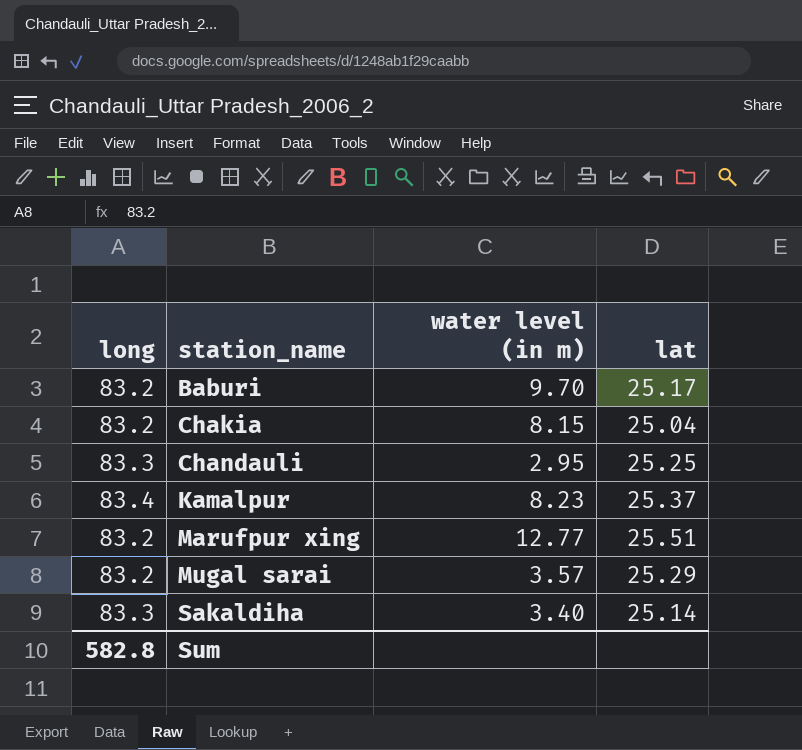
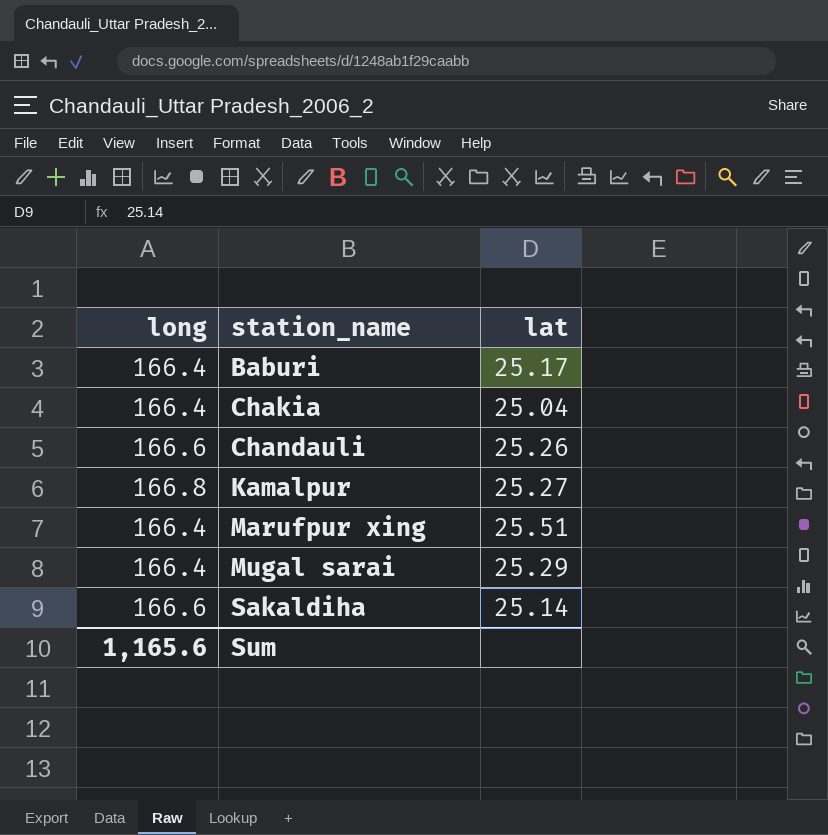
column water level (in m) | position: 3 -> none
Baburi | long: 83.2 -> 166.4
Chakia | long: 83.2 -> 166.4
Chandauli | long: 83.3 -> 166.6
Chandauli | lat: 25.25 -> 25.26
Kamalpur | long: 83.4 -> 166.8
Kamalpur | lat: 25.37 -> 25.27
Marufpur xing | long: 83.2 -> 166.4
Mugal sarai | long: 83.2 -> 166.4
Sakaldiha | long: 83.3 -> 166.6
Sum | long: 582.8 -> 1,165.6

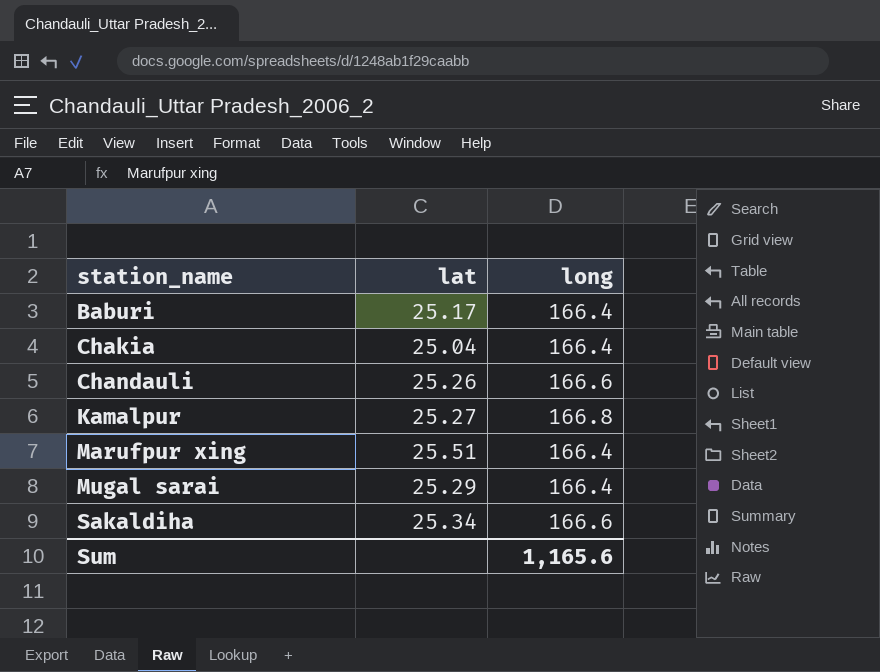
column long | position: 1 -> 3
Sakaldiha | lat: 25.14 -> 25.34

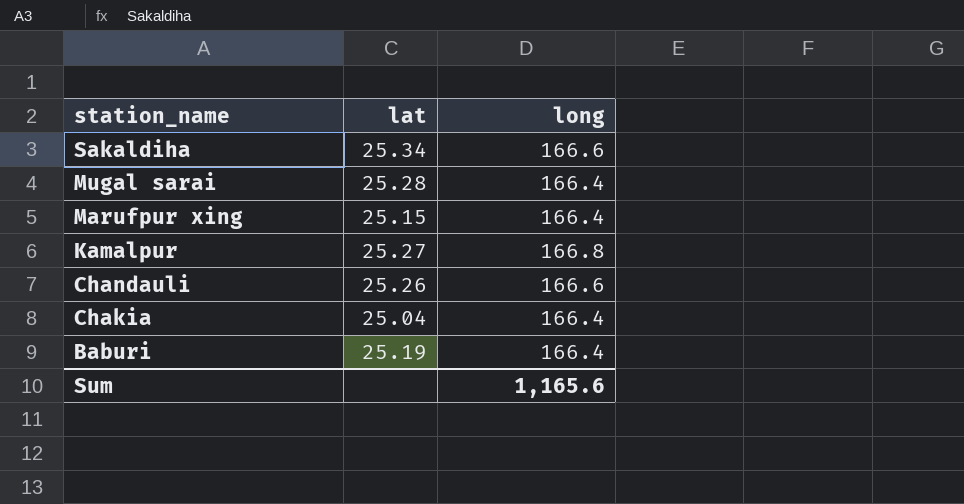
row order: station_name ascending -> station_name descending
Mugal sarai | lat: 25.29 -> 25.28
Marufpur xing | lat: 25.51 -> 25.15
Baburi | lat: 25.17 -> 25.19

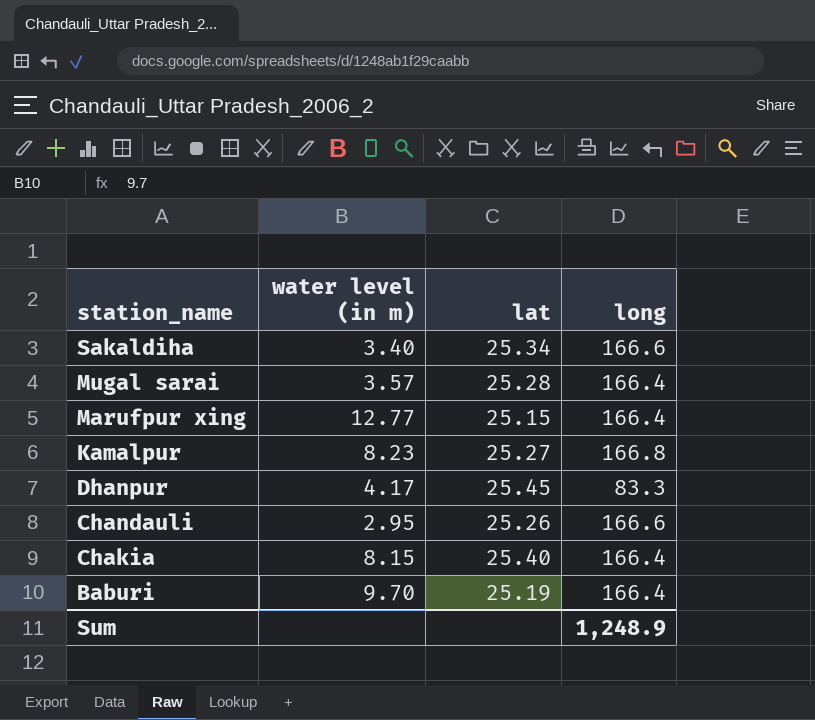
column water level (in m) | position: none -> 2
row Dhanpur: none -> 4.17 | 25.45 | 83.3
Chakia | lat: 25.04 -> 25.40
Sum | long: 1,165.6 -> 1,248.9

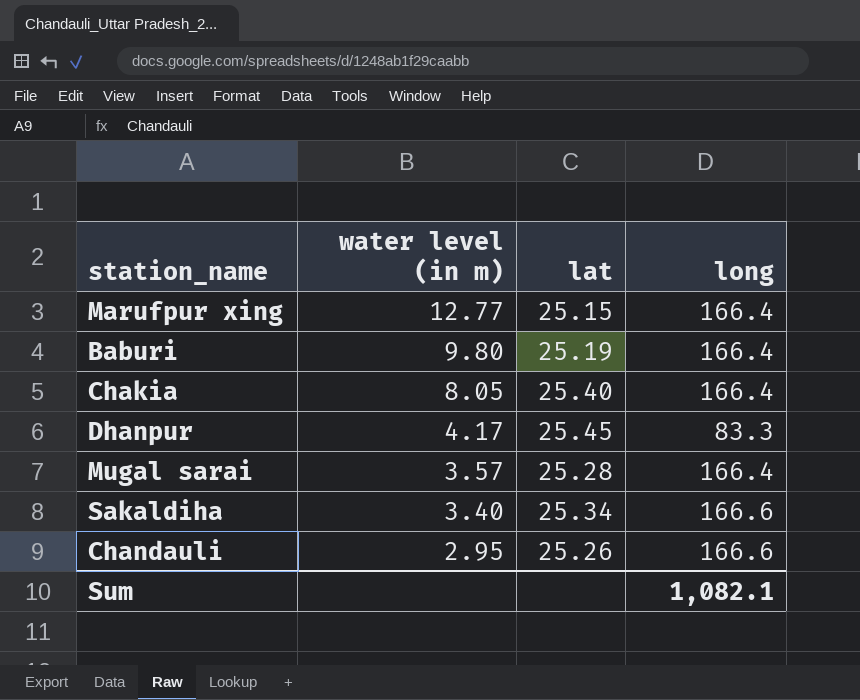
row order: station_name descending -> water level (in m) descending
row Kamalpur: 8.23 | 25.27 | 166.8 -> none
Baburi | water level (in m): 9.70 -> 9.80
Chakia | water level (in m): 8.15 -> 8.05
Sum | long: 1,248.9 -> 1,082.1

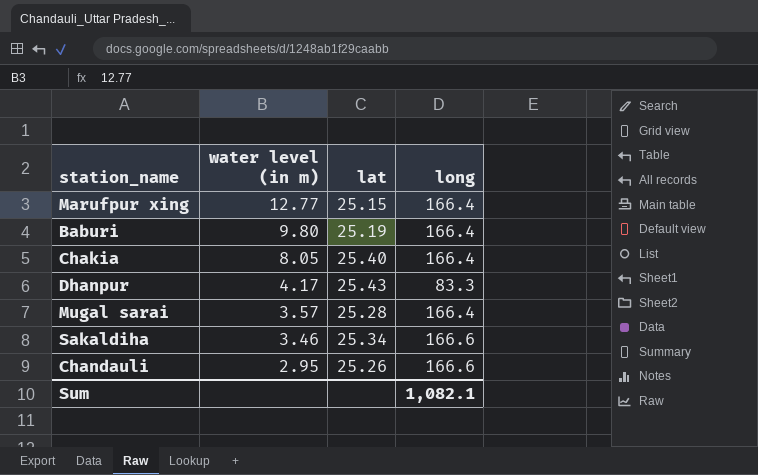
Dhanpur | lat: 25.45 -> 25.43
Sakaldiha | water level (in m): 3.40 -> 3.46

